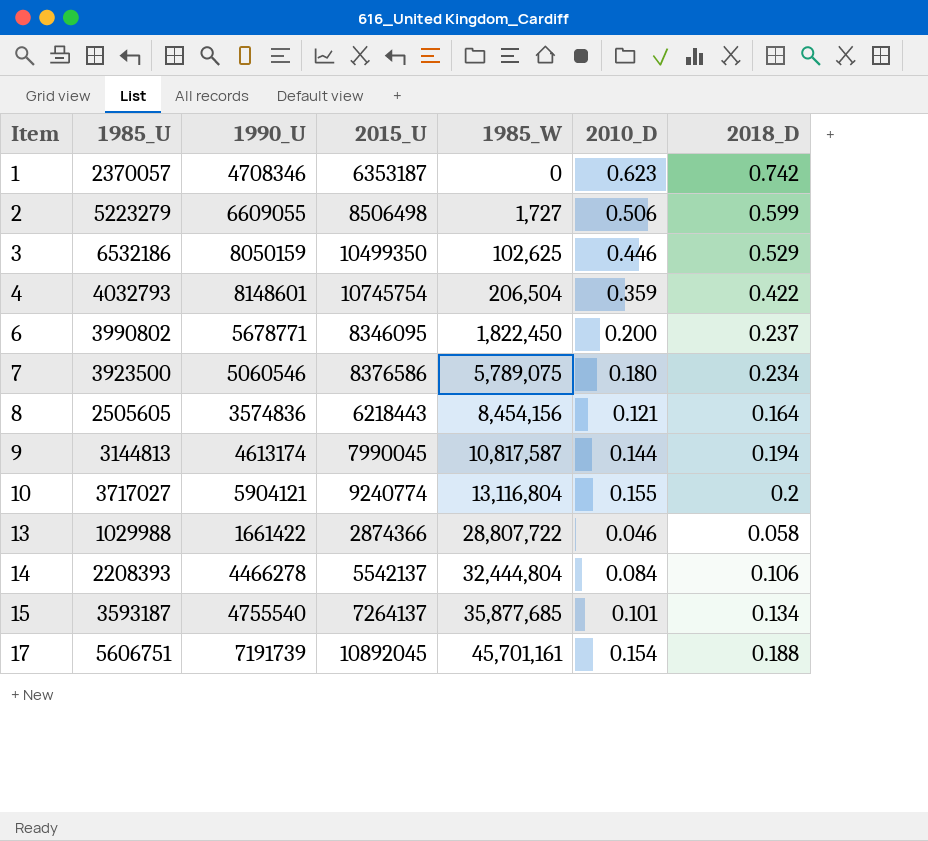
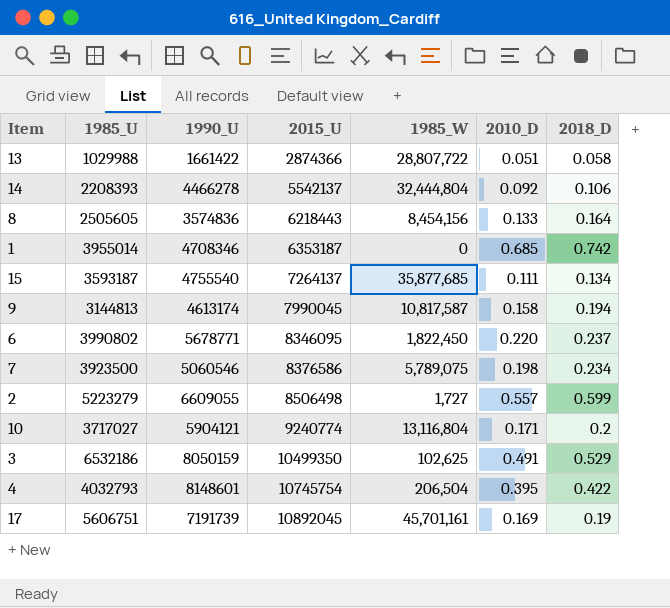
row order: Item ascending -> 2015_U ascending
13 | 2010_D: 0.046 -> 0.051
14 | 2010_D: 0.084 -> 0.092
8 | 2010_D: 0.121 -> 0.133
1 | 1985_U: 2370057 -> 3955014
1 | 2010_D: 0.623 -> 0.685
15 | 2010_D: 0.101 -> 0.111
9 | 2010_D: 0.144 -> 0.158
6 | 2010_D: 0.200 -> 0.220
7 | 2010_D: 0.180 -> 0.198
2 | 2010_D: 0.506 -> 0.557
10 | 2010_D: 0.155 -> 0.171
3 | 2010_D: 0.446 -> 0.491
4 | 2010_D: 0.359 -> 0.395
17 | 2010_D: 0.154 -> 0.169
17 | 2018_D: 0.188 -> 0.19

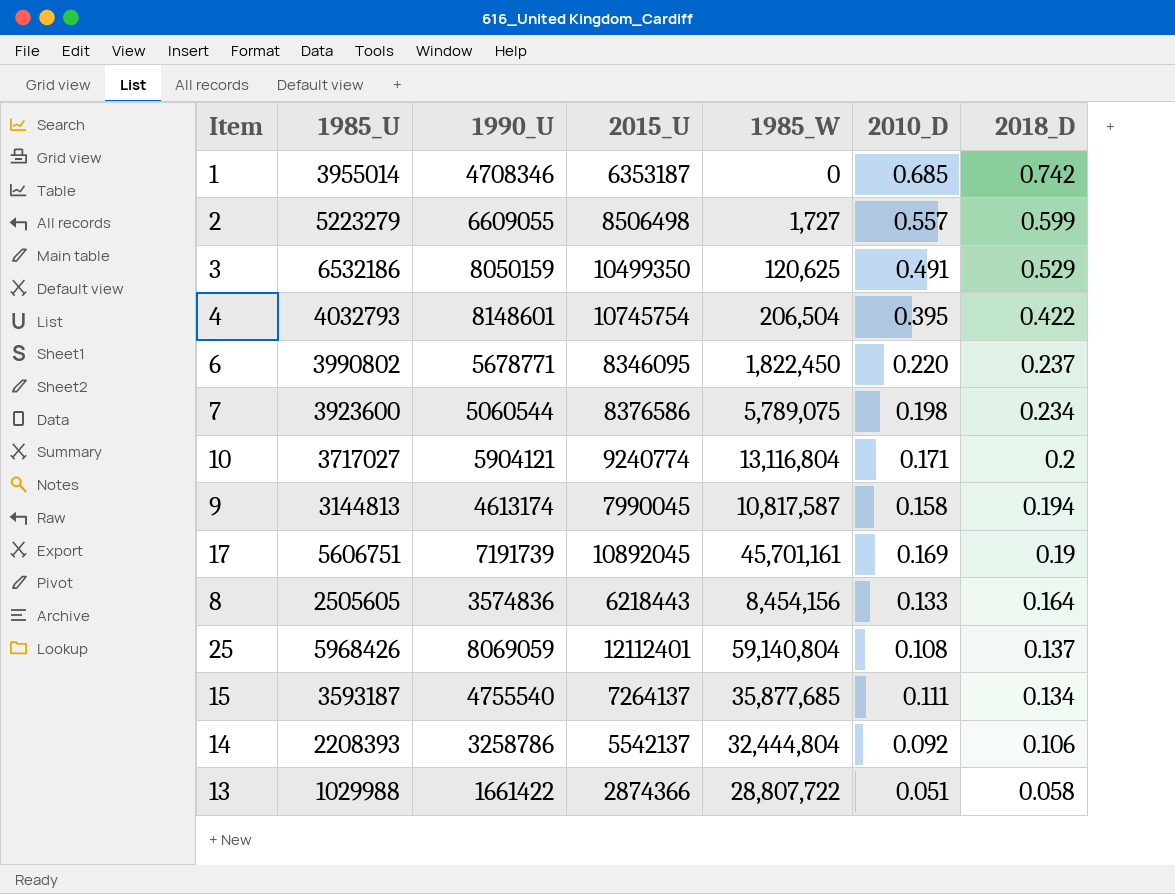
row order: 2015_U ascending -> 2018_D descending
3 | 1985_W: 102,625 -> 120,625
7 | 1985_U: 3923500 -> 3923600
7 | 1990_U: 5060546 -> 5060544
row 25: none -> 5968426 | 8069059 | 12112401 | 59,140,804 | 0.108 | 0.137
14 | 1990_U: 4466278 -> 3258786

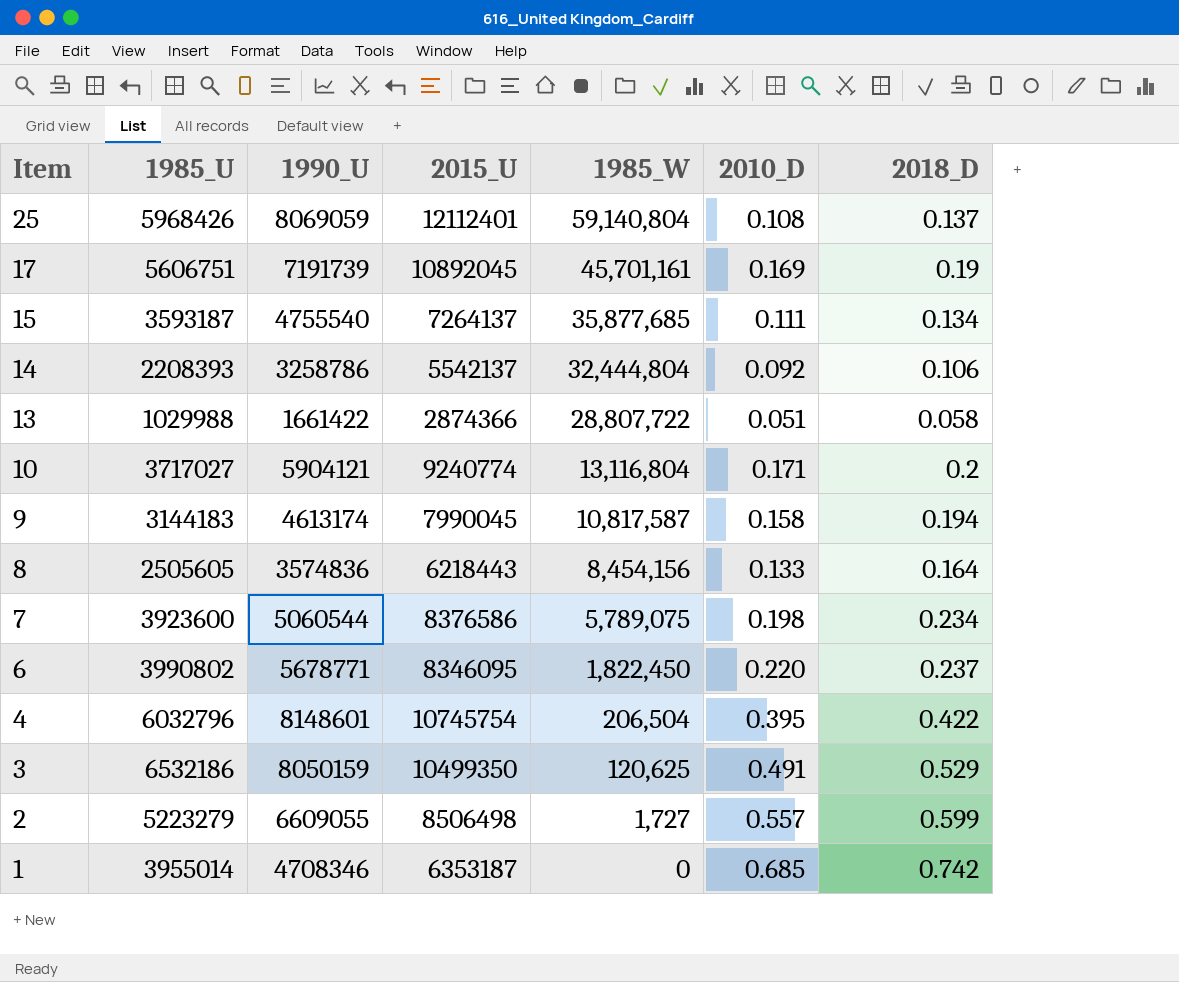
row order: 2018_D descending -> Item descending
9 | 1985_U: 3144813 -> 3144183
4 | 1985_U: 4032793 -> 6032796

